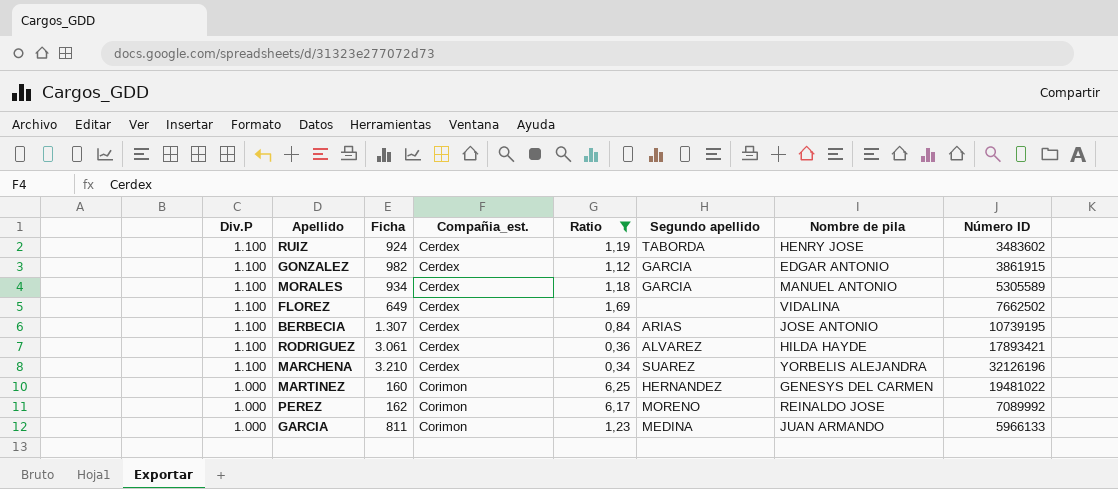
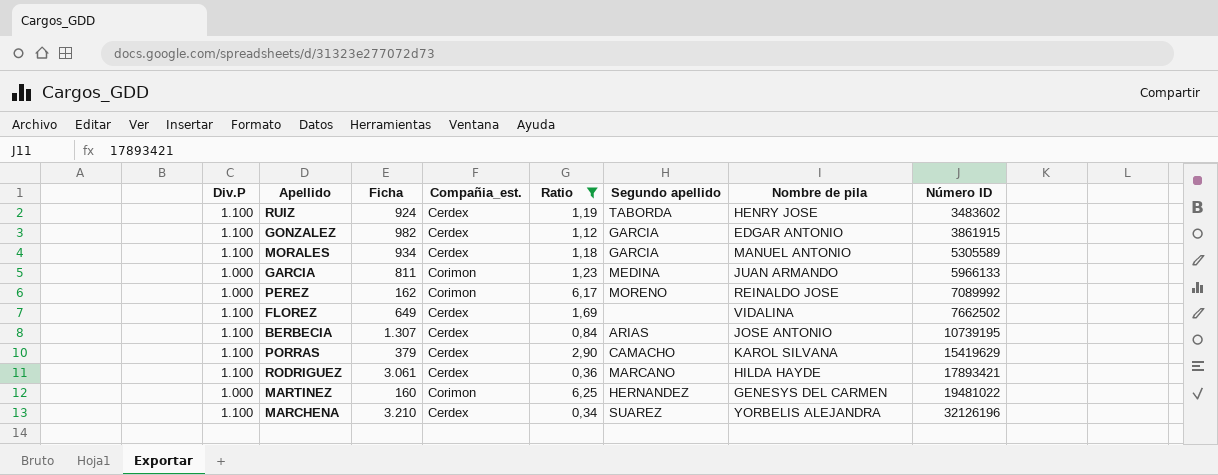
row order: Div.P descending -> Número ID ascending
row PORRAS: none -> 1.100 | 379 | Cerdex | 2,90 | CAMACHO | KAROL SILVANA | 15419629
RODRIGUEZ | Segundo apellido: ALVAREZ -> MARCANO

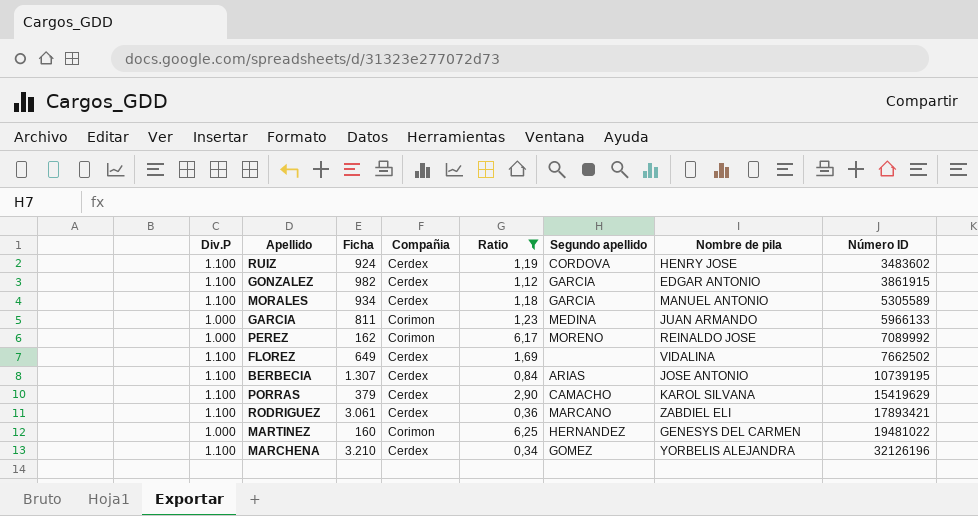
column name: Compañia_est. -> Compañia
RUIZ | Segundo apellido: TABORDA -> CORDOVA
RODRIGUEZ | Nombre de pila: HILDA HAYDE -> ZABDIEL ELI
MARCHENA | Segundo apellido: SUAREZ -> GOMEZ

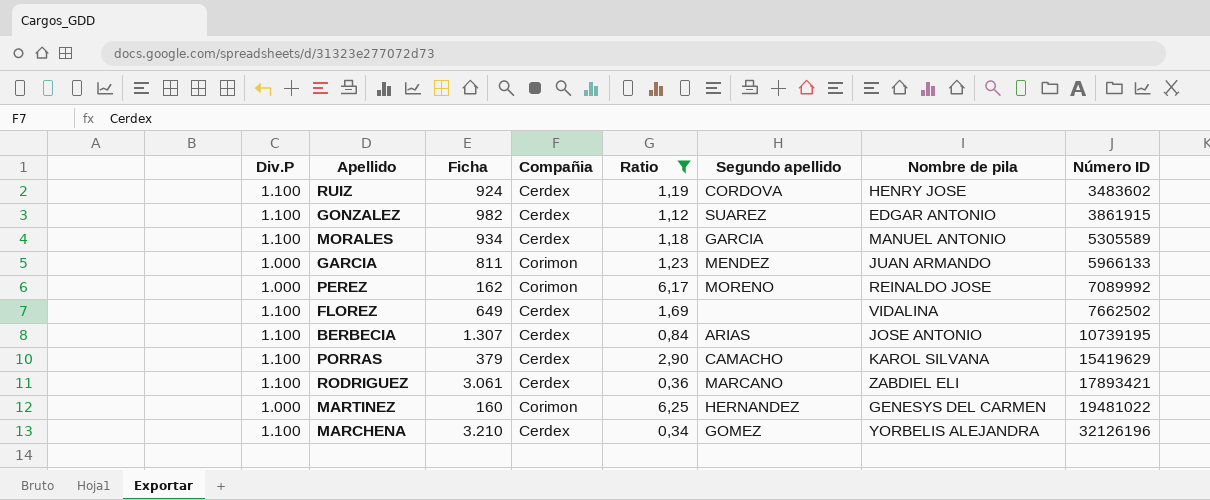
GONZALEZ | Segundo apellido: GARCIA -> SUAREZ
GARCIA | Segundo apellido: MEDINA -> MENDEZ

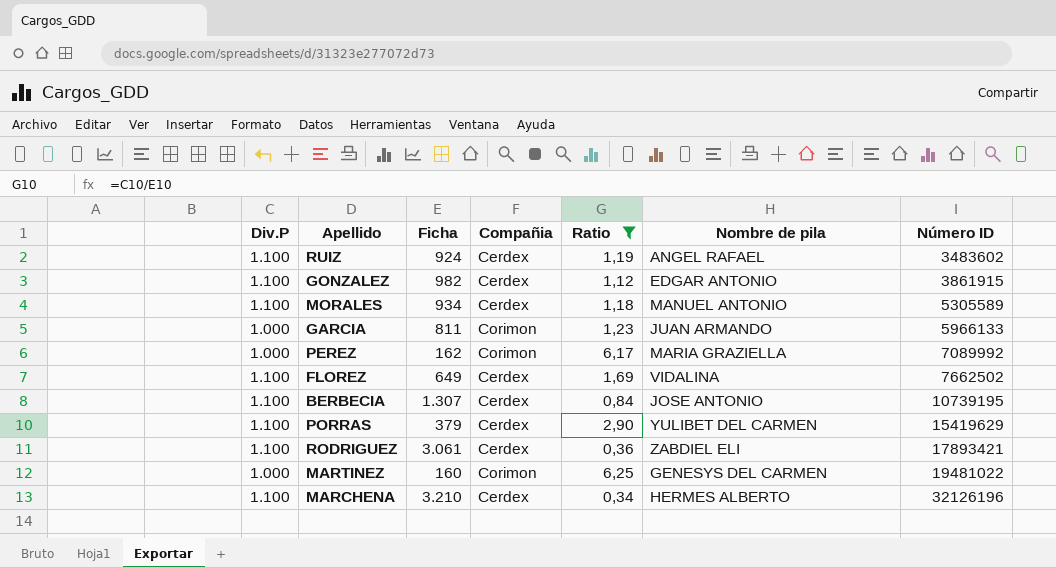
column Segundo apellido | position: 6 -> none
RUIZ | Nombre de pila: HENRY JOSE -> ANGEL RAFAEL
PEREZ | Nombre de pila: REINALDO JOSE -> MARIA GRAZIELLA
PORRAS | Nombre de pila: KAROL SILVANA -> YULIBET DEL CARMEN
MARCHENA | Nombre de pila: YORBELIS ALEJANDRA -> HERMES ALBERTO

